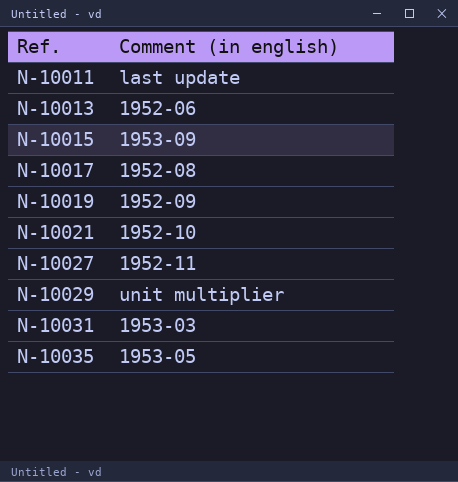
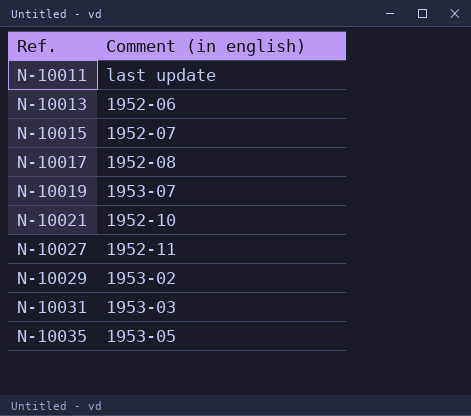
N-10015 | Comment (in english): 1953-09 -> 1952-07
N-10019 | Comment (in english): 1952-09 -> 1953-07
N-10029 | Comment (in english): unit multiplier -> 1953-02

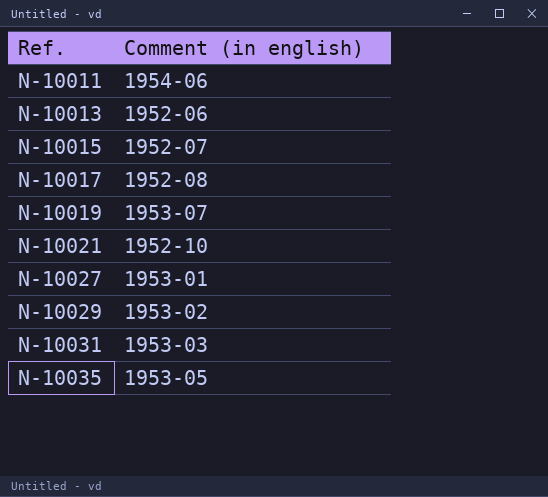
N-10011 | Comment (in english): last update -> 1954-06
N-10027 | Comment (in english): 1952-11 -> 1953-01

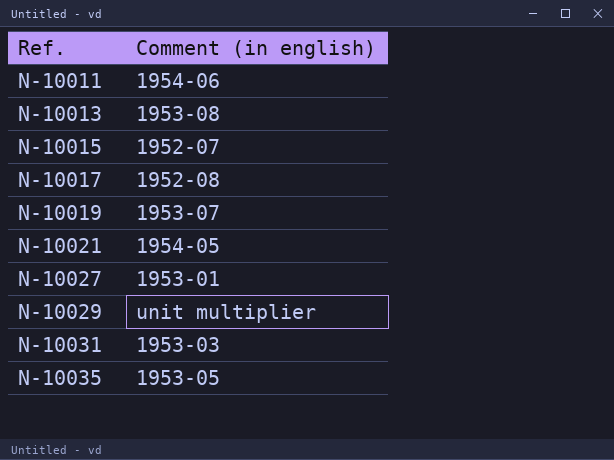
N-10013 | Comment (in english): 1952-06 -> 1953-08
N-10021 | Comment (in english): 1952-10 -> 1954-05
N-10029 | Comment (in english): 1953-02 -> unit multiplier

